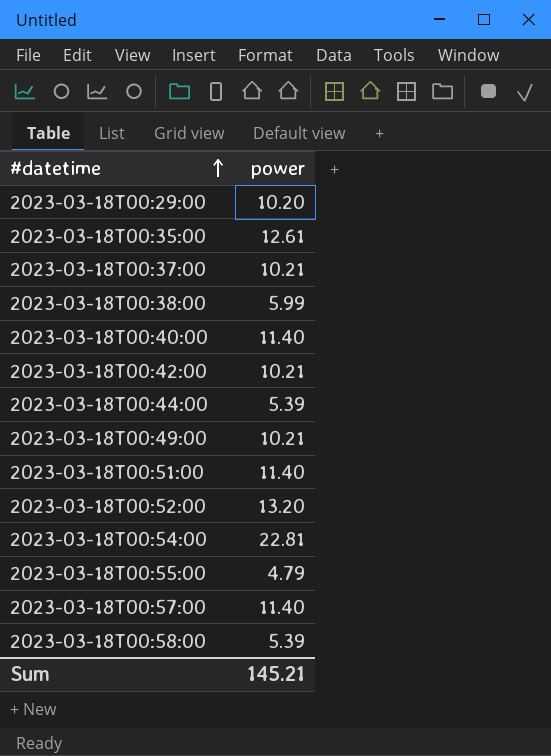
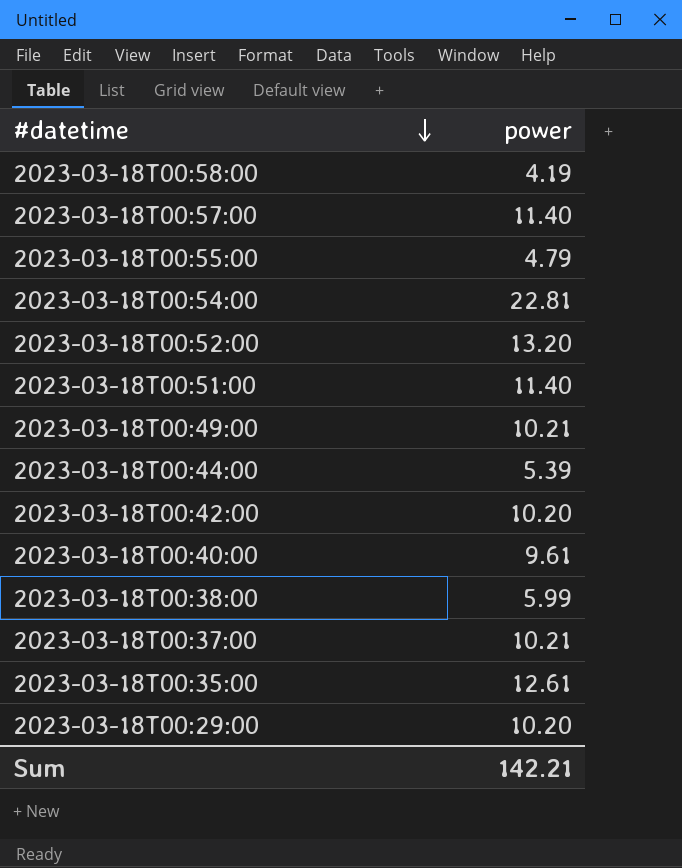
row order: #datetime ascending -> #datetime descending
2023-03-18T00:58:00 | power: 5.39 -> 4.19
2023-03-18T00:42:00 | power: 10.21 -> 10.20
2023-03-18T00:40:00 | power: 11.40 -> 9.61
Sum | power: 145.21 -> 142.21

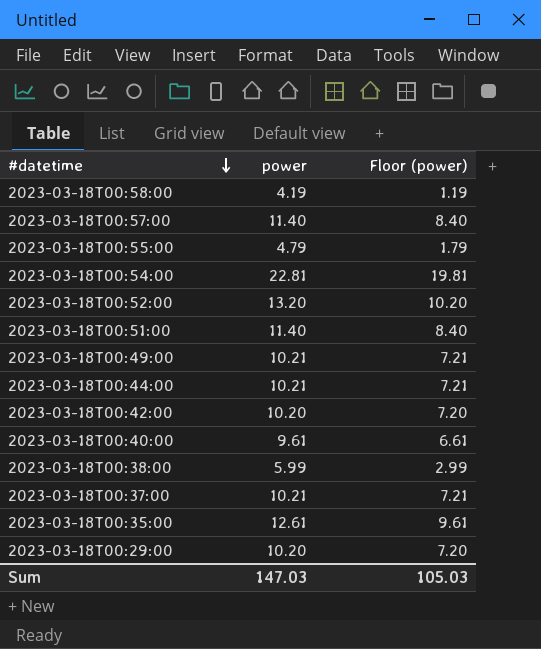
column Floor (power) | formula: none -> [power] - 3
2023-03-18T00:44:00 | power: 5.39 -> 10.21
Sum | power: 142.21 -> 147.03

